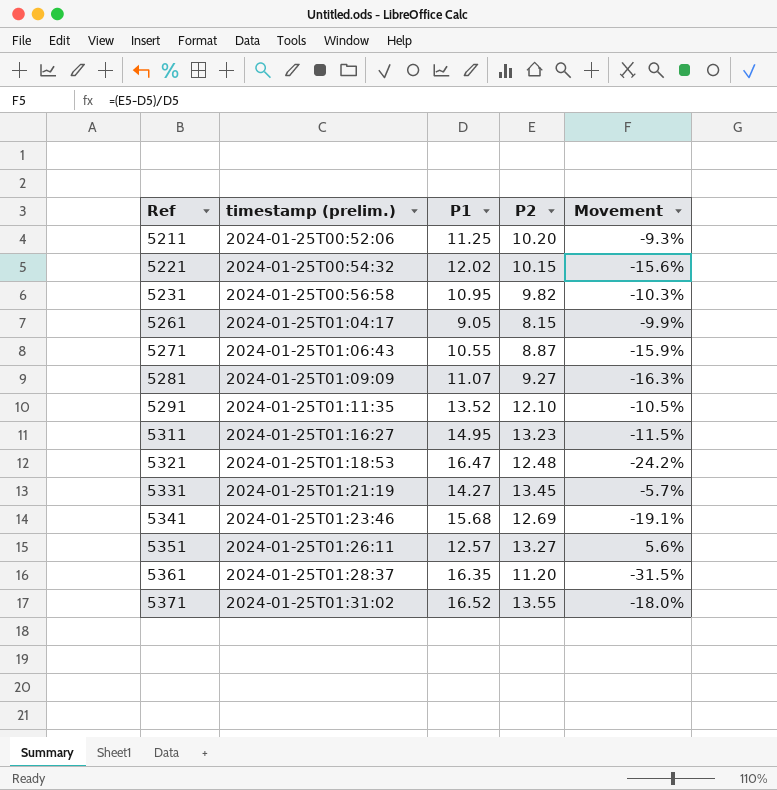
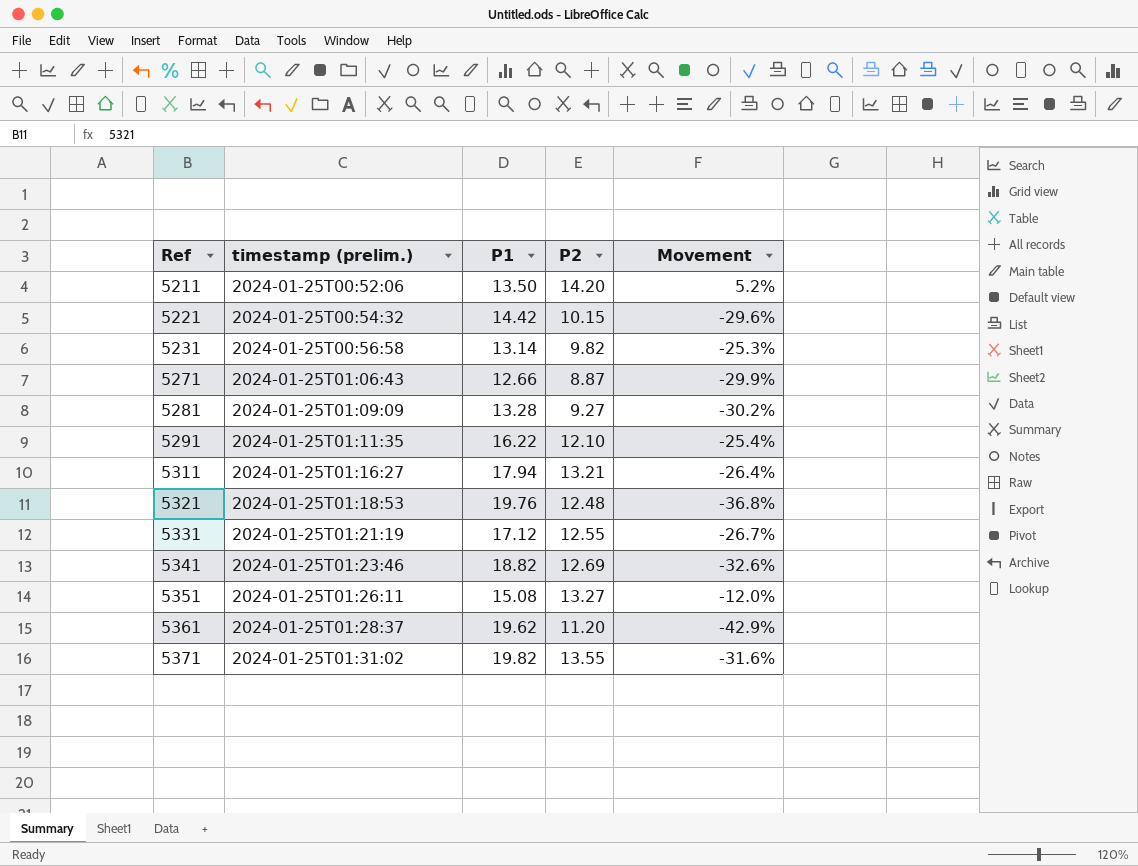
row 5261: 2024-01-25T01:04:17 | 9.05 | 8.15 | -9.9% -> none
5211 | P1: 11.25 -> 13.50
5211 | P2: 10.20 -> 14.20
5211 | Movement: -9.3% -> 5.2%
5221 | P1: 12.02 -> 14.42
5221 | Movement: -15.6% -> -29.6%
5231 | P1: 10.95 -> 13.14
5231 | Movement: -10.3% -> -25.3%
5271 | P1: 10.55 -> 12.66
5271 | Movement: -15.9% -> -29.9%
5281 | P1: 11.07 -> 13.28
5281 | Movement: -16.3% -> -30.2%
5291 | P1: 13.52 -> 16.22
5291 | Movement: -10.5% -> -25.4%
5311 | P1: 14.95 -> 17.94
5311 | P2: 13.23 -> 13.21
5311 | Movement: -11.5% -> -26.4%
5321 | P1: 16.47 -> 19.76
5321 | Movement: -24.2% -> -36.8%
5331 | P1: 14.27 -> 17.12
5331 | P2: 13.45 -> 12.55
5331 | Movement: -5.7% -> -26.7%
5341 | P1: 15.68 -> 18.82
5341 | Movement: -19.1% -> -32.6%
5351 | P1: 12.57 -> 15.08
5351 | Movement: 5.6% -> -12.0%
5361 | P1: 16.35 -> 19.62
5361 | Movement: -31.5% -> -42.9%
5371 | P1: 16.52 -> 19.82
5371 | Movement: -18.0% -> -31.6%

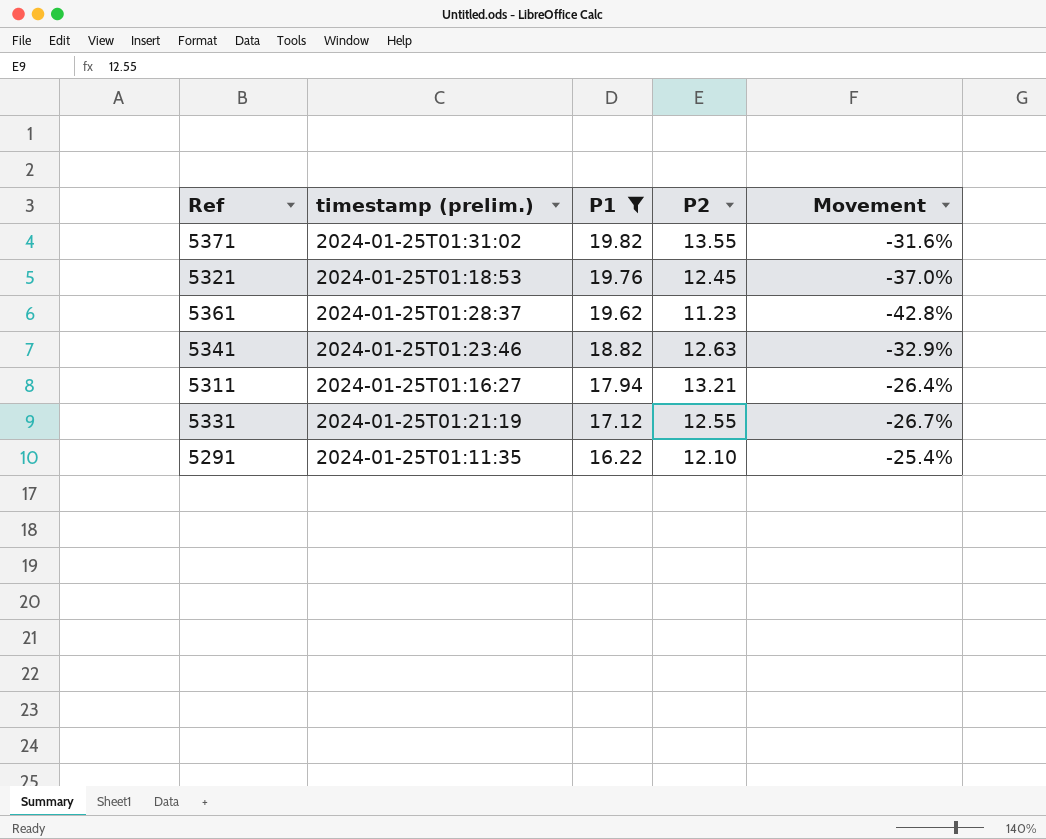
filter: none -> P1 >= 16.22
row order: Ref ascending -> P1 descending
5321 | P2: 12.48 -> 12.45
5321 | Movement: -36.8% -> -37.0%
5361 | P2: 11.20 -> 11.23
5361 | Movement: -42.9% -> -42.8%
5341 | P2: 12.69 -> 12.63
5341 | Movement: -32.6% -> -32.9%

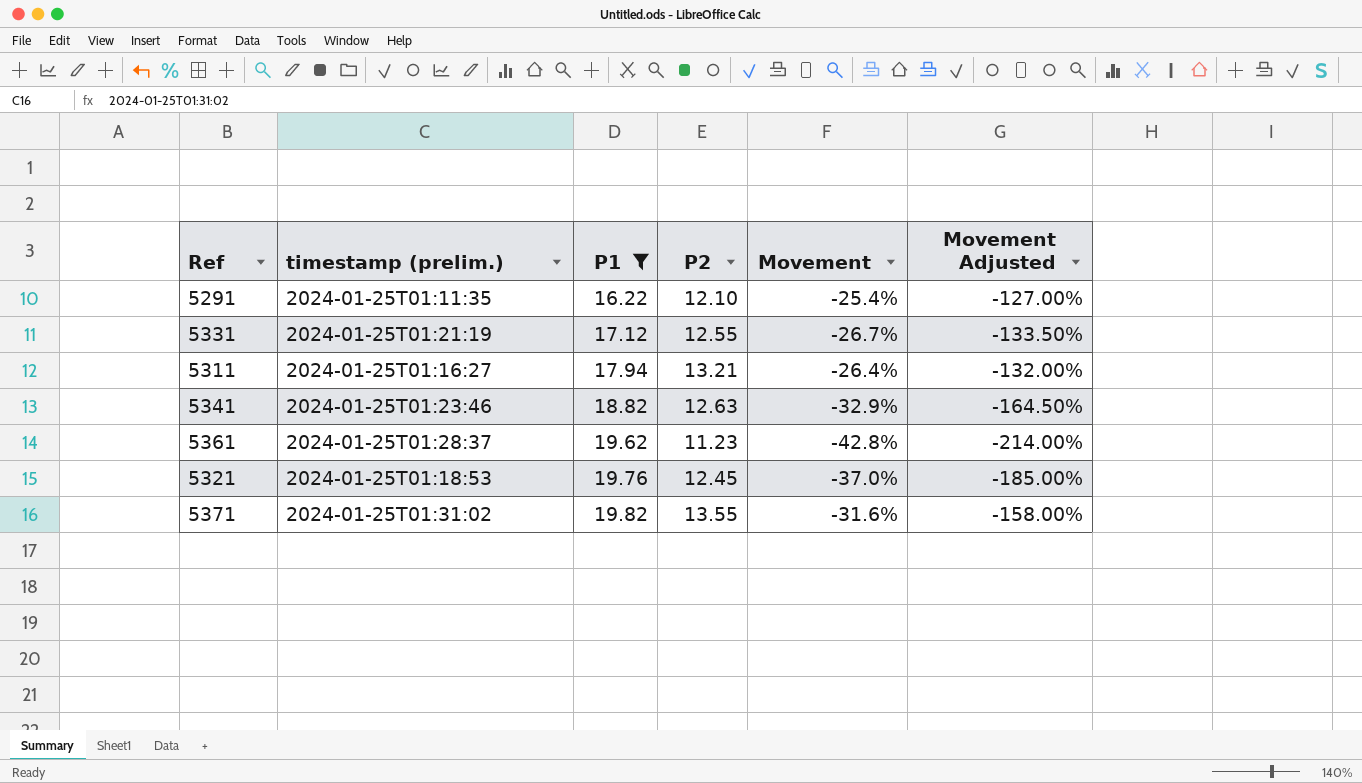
row order: P1 descending -> P1 ascending
column Movement Adjusted | formula: none -> [Movement] * 5

